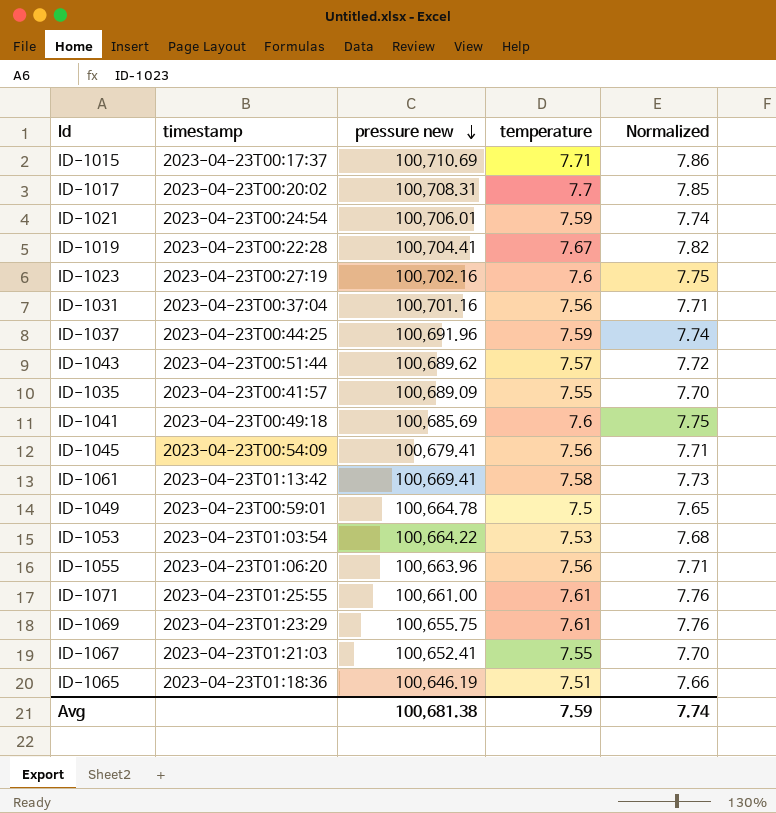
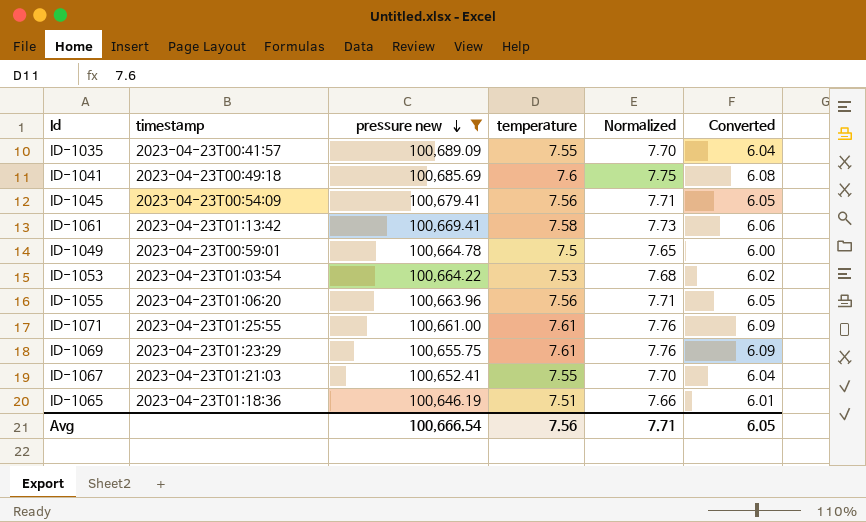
filter: none -> pressure new <= 100,689.09
column Converted | formula: none -> [temperature] * 0.8
Avg | pressure new: 100,681.38 -> 100,666.54
Avg | temperature: 7.59 -> 7.56
Avg | Normalized: 7.74 -> 7.71

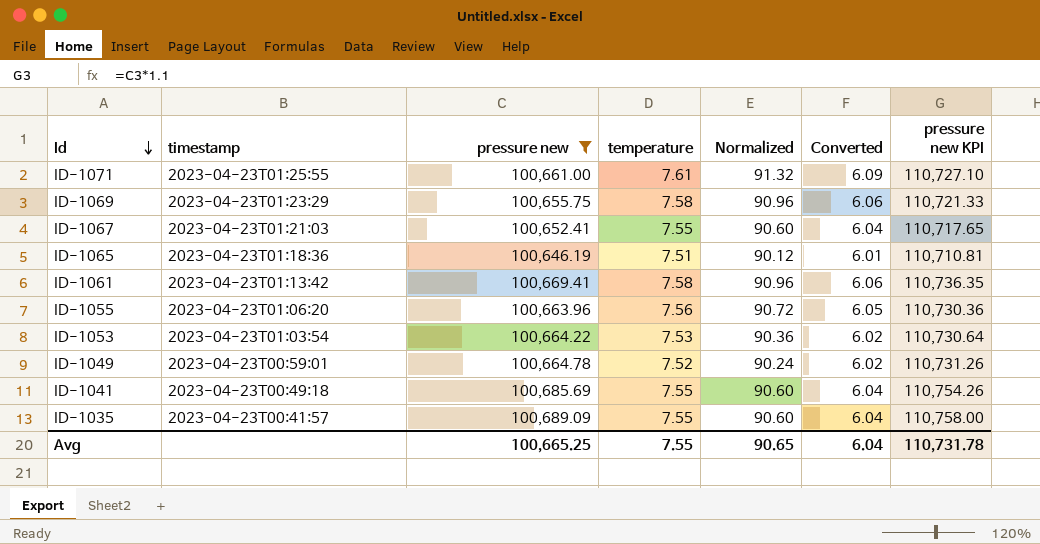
row order: pressure new descending -> Id descending
column Normalized | formula: [temperature] * 1.02 -> [temperature] * 12
column pressure new KPI | formula: none -> [pressure new] * 1.1
row ID-1045: 2023-04-23T00:54:09 | 100,679.41 | 7.56 | 7.71 | 6.05 -> none
ID-1069 | temperature: 7.61 -> 7.58
ID-1069 | Converted: 6.09 -> 6.06
ID-1049 | temperature: 7.5 -> 7.52
ID-1049 | Converted: 6.00 -> 6.02
ID-1041 | temperature: 7.6 -> 7.55
ID-1041 | Converted: 6.08 -> 6.04
Avg | pressure new: 100,666.54 -> 100,665.25
Avg | temperature: 7.56 -> 7.55
Avg | Normalized: 7.71 -> 90.65
Avg | Converted: 6.05 -> 6.04

